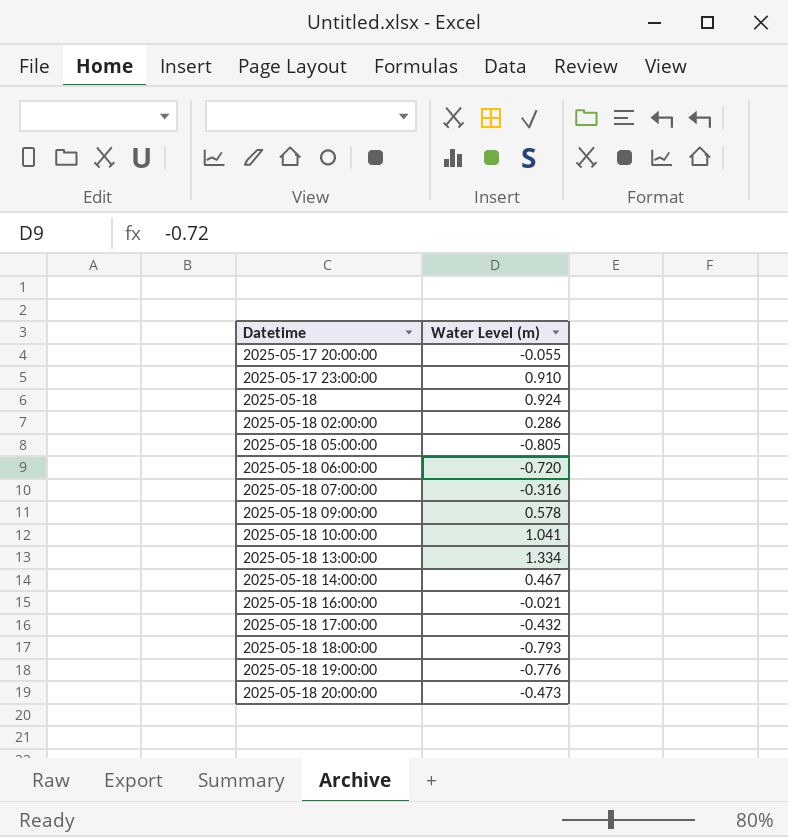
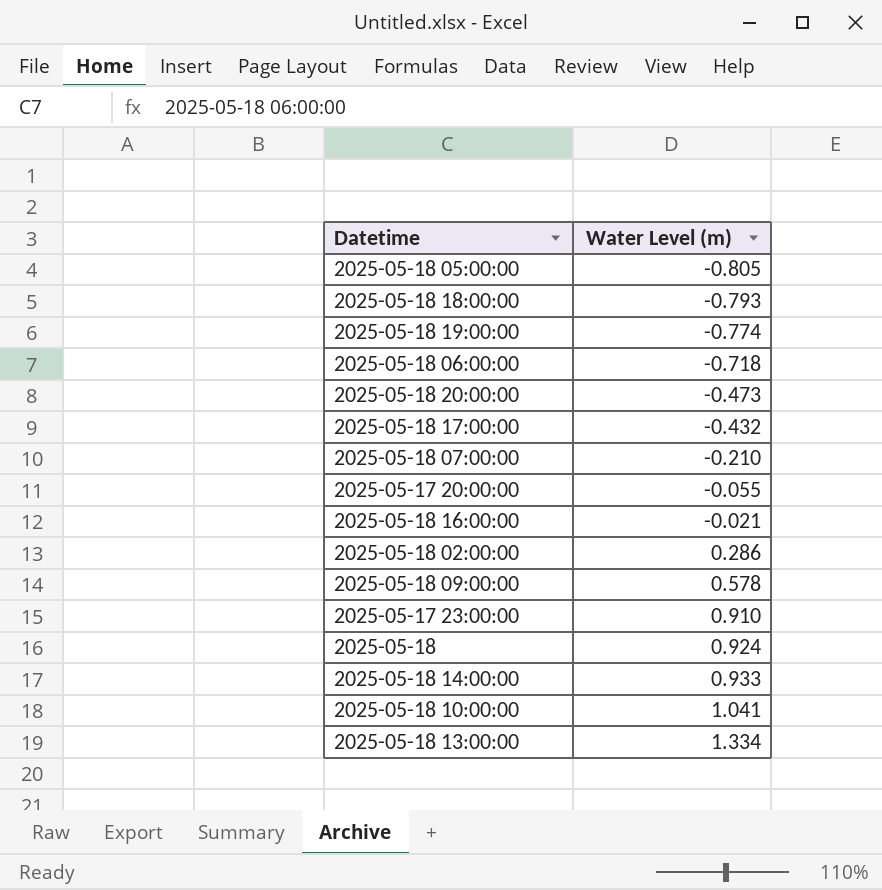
row order: Datetime ascending -> Water Level (m) ascending
2025-05-18 19:00:00 | Water Level (m): -0.776 -> -0.774
2025-05-18 06:00:00 | Water Level (m): -0.720 -> -0.718
2025-05-18 07:00:00 | Water Level (m): -0.316 -> -0.210
2025-05-18 14:00:00 | Water Level (m): 0.467 -> 0.933

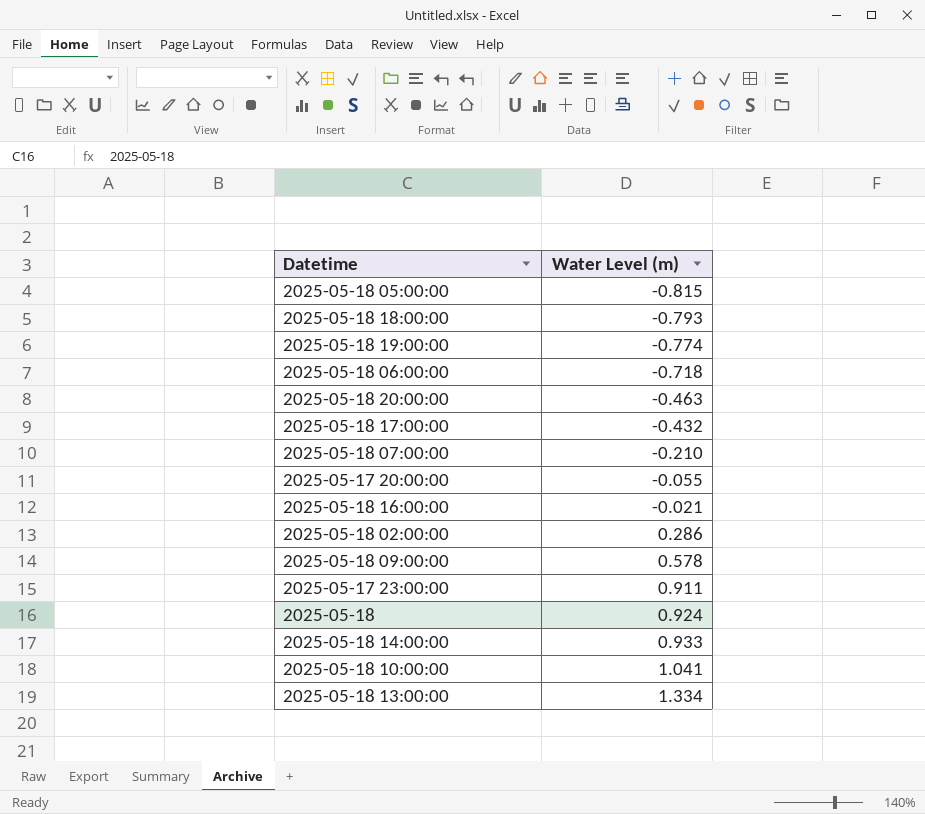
2025-05-18 05:00:00 | Water Level (m): -0.805 -> -0.815
2025-05-18 20:00:00 | Water Level (m): -0.473 -> -0.463
2025-05-17 23:00:00 | Water Level (m): 0.910 -> 0.911

